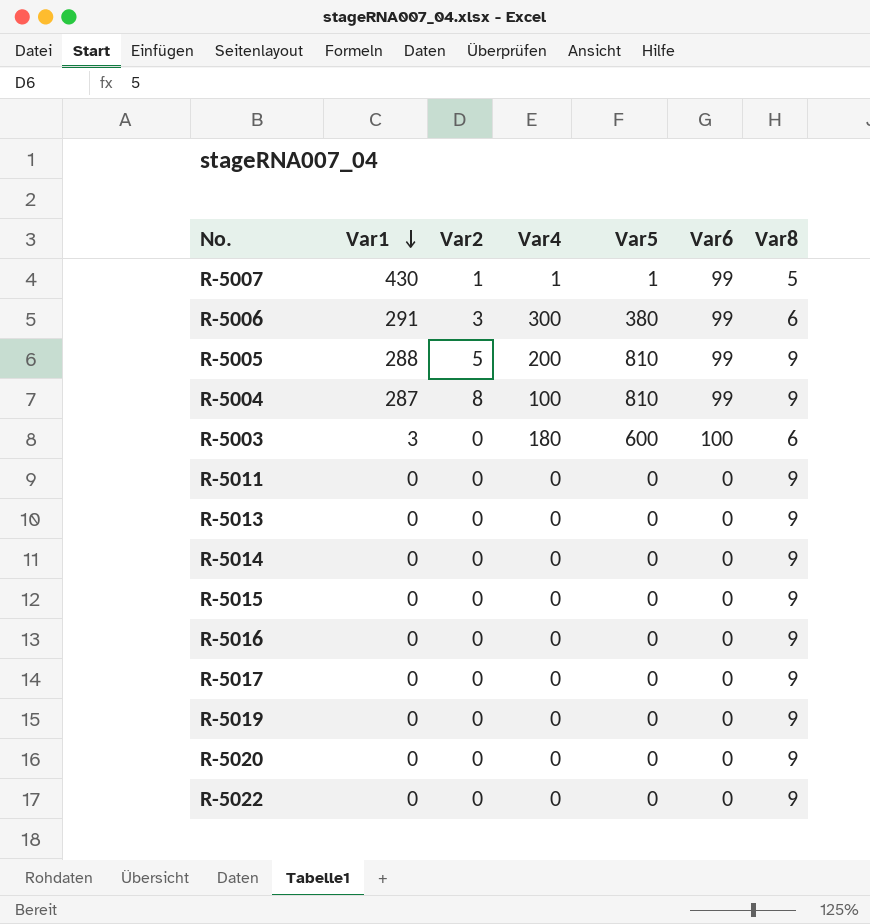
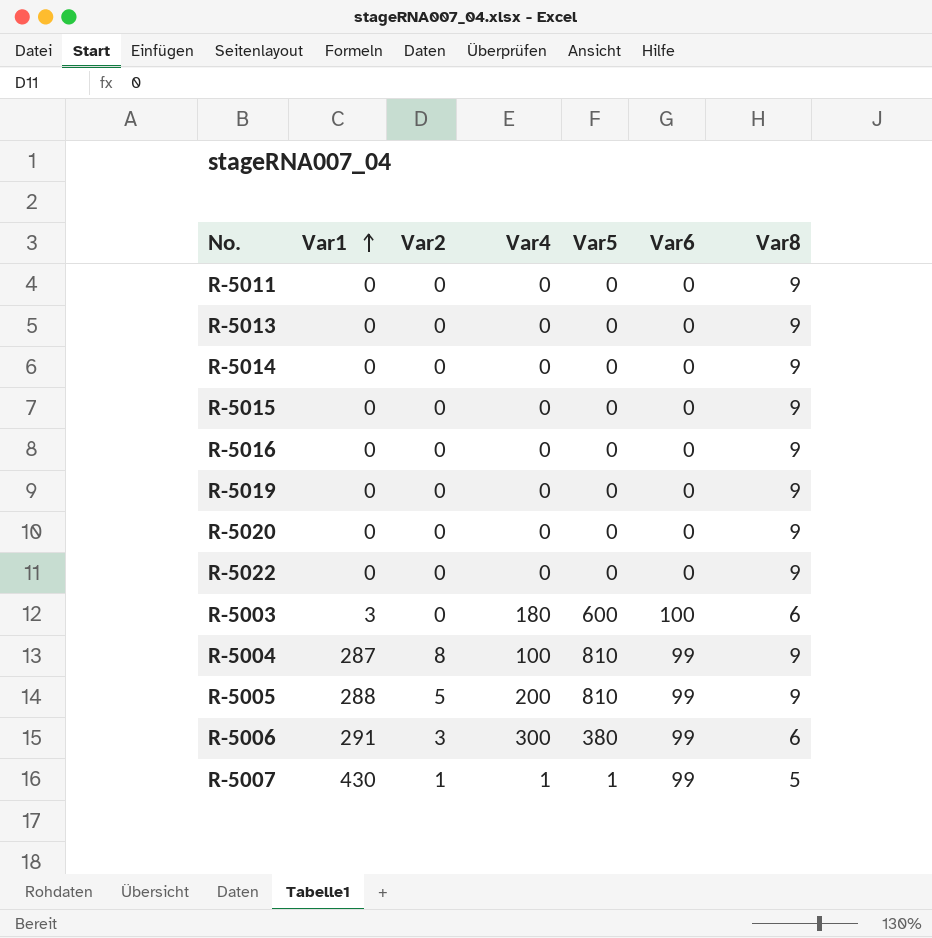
row order: Var1 descending -> Var1 ascending
row R-5017: 0 | 0 | 0 | 0 | 0 | 9 -> none

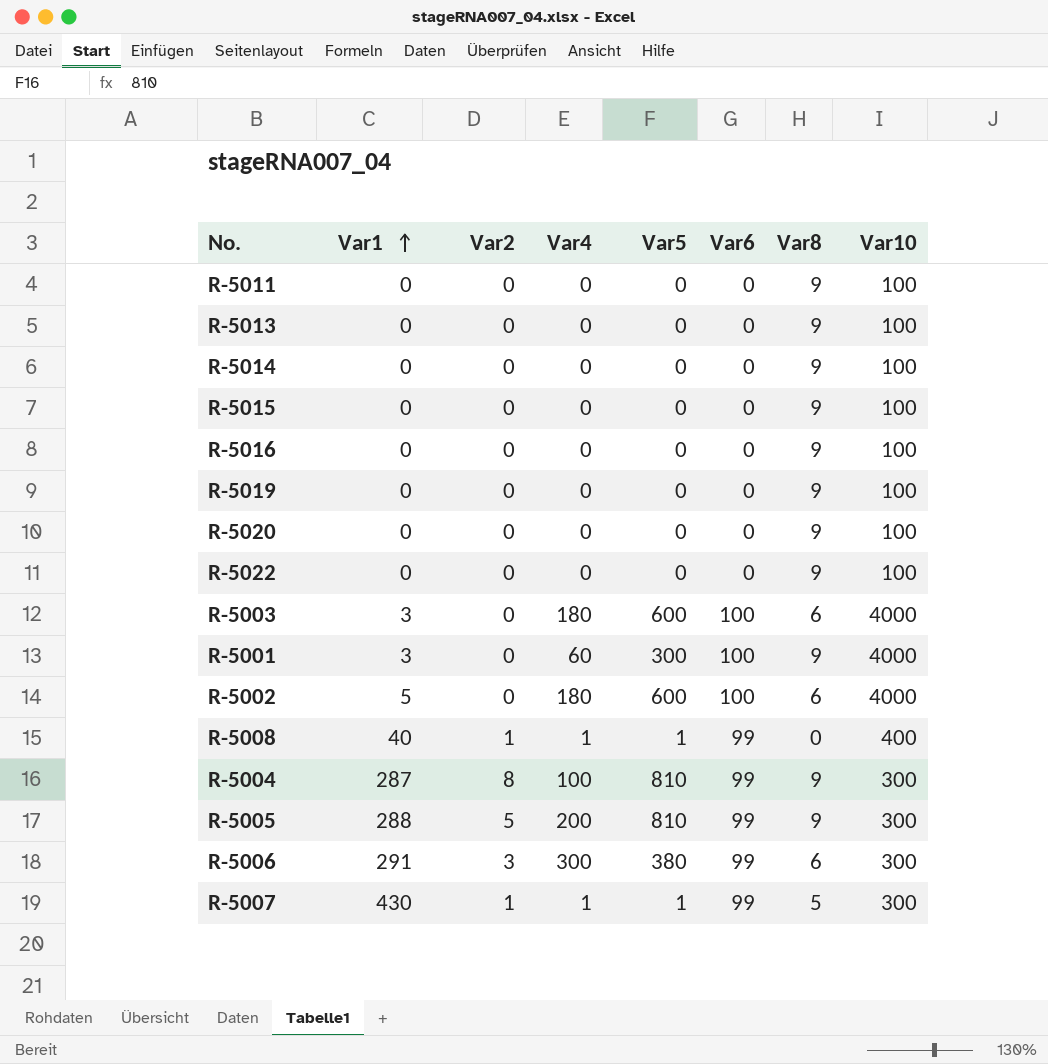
column Var10 | position: none -> 8
row R-5001: none -> 3 | 0 | 60 | 300 | 100 | 9 | 4000
row R-5002: none -> 5 | 0 | 180 | 600 | 100 | 6 | 4000
row R-5008: none -> 40 | 1 | 1 | 1 | 99 | 0 | 400

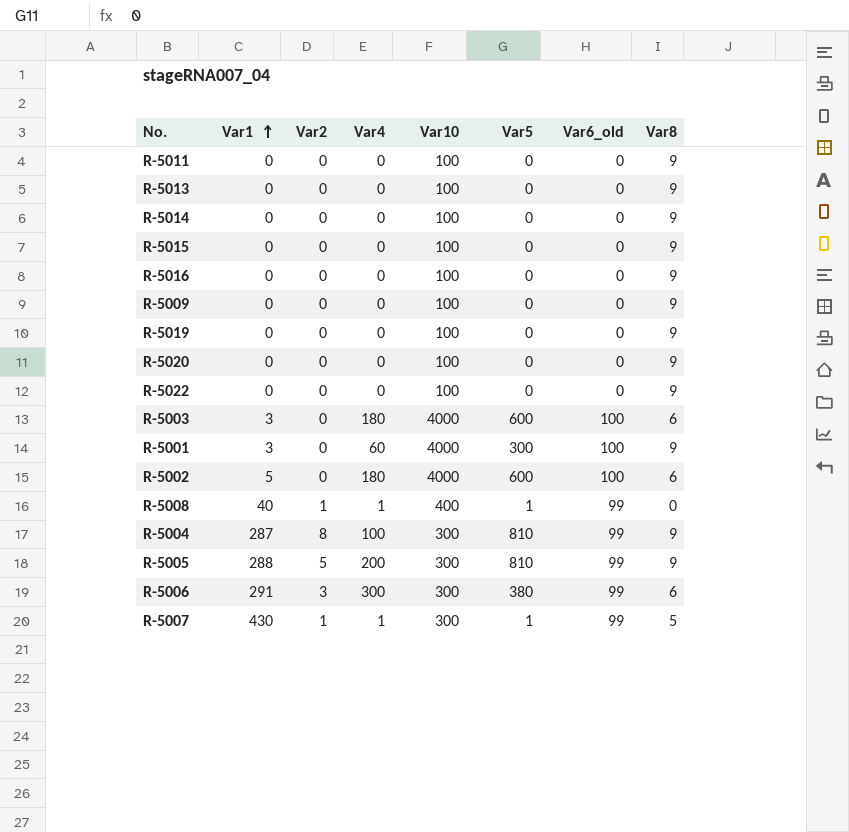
column Var10 | position: 8 -> 5
column name: Var6 -> Var6_old
row R-5009: none -> 0 | 0 | 0 | 100 | 0 | 0 | 9

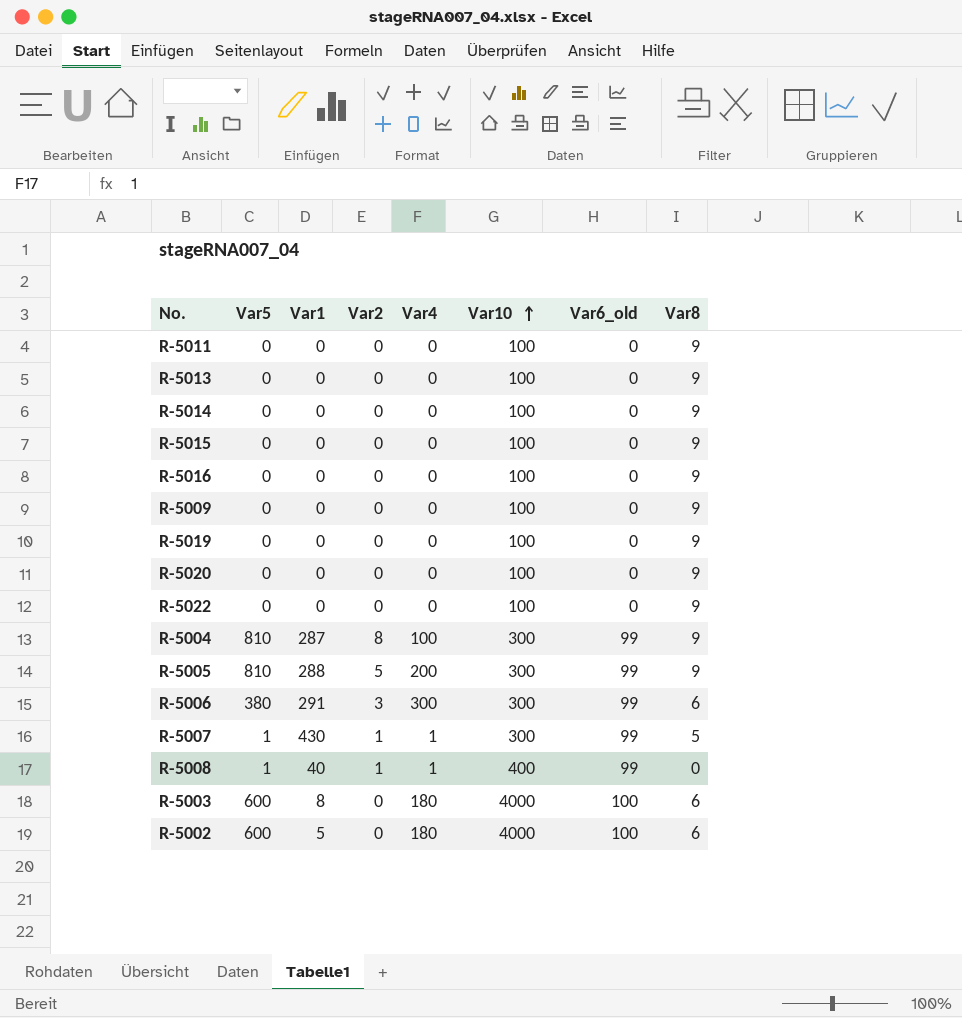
row order: Var1 ascending -> Var10 ascending
column Var5 | position: 6 -> 2
row R-5001: 3 | 0 | 60 | 4000 | 300 | 100 | 9 -> none
R-5003 | Var1: 3 -> 8

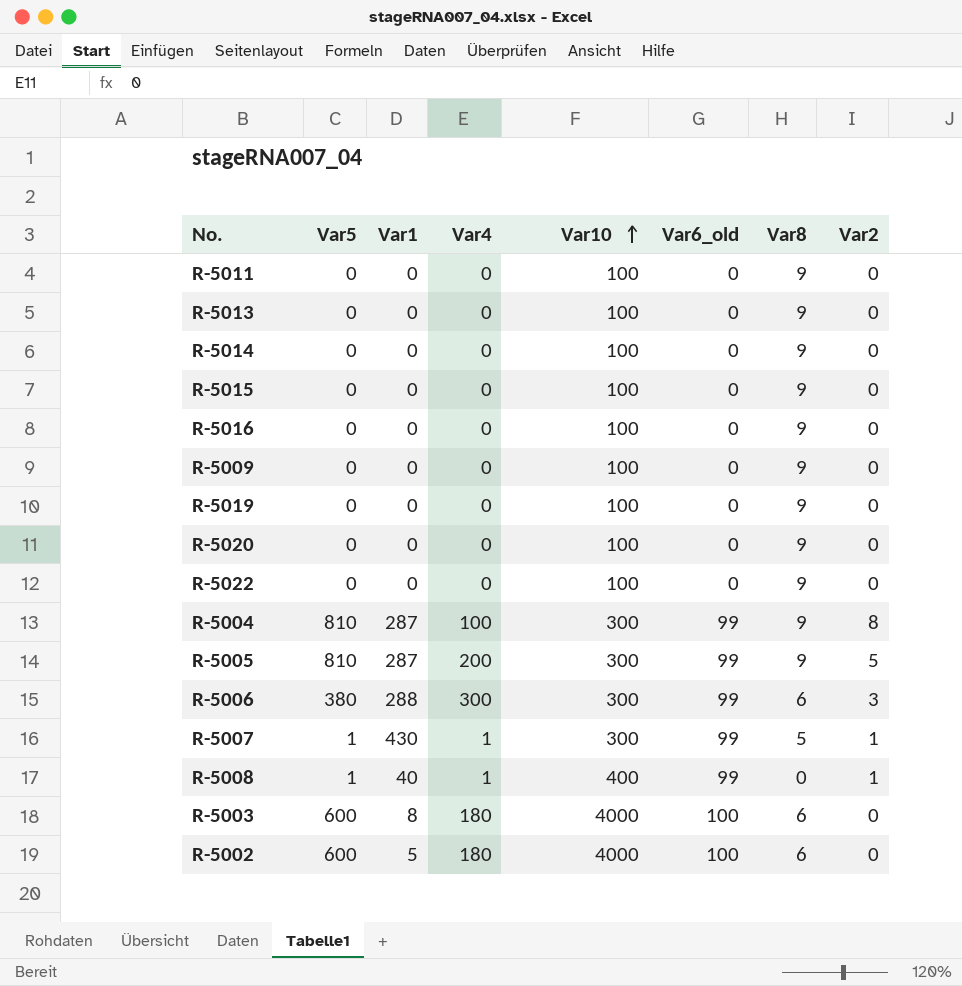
column Var2 | position: 4 -> 8
R-5005 | Var1: 288 -> 287
R-5006 | Var1: 291 -> 288

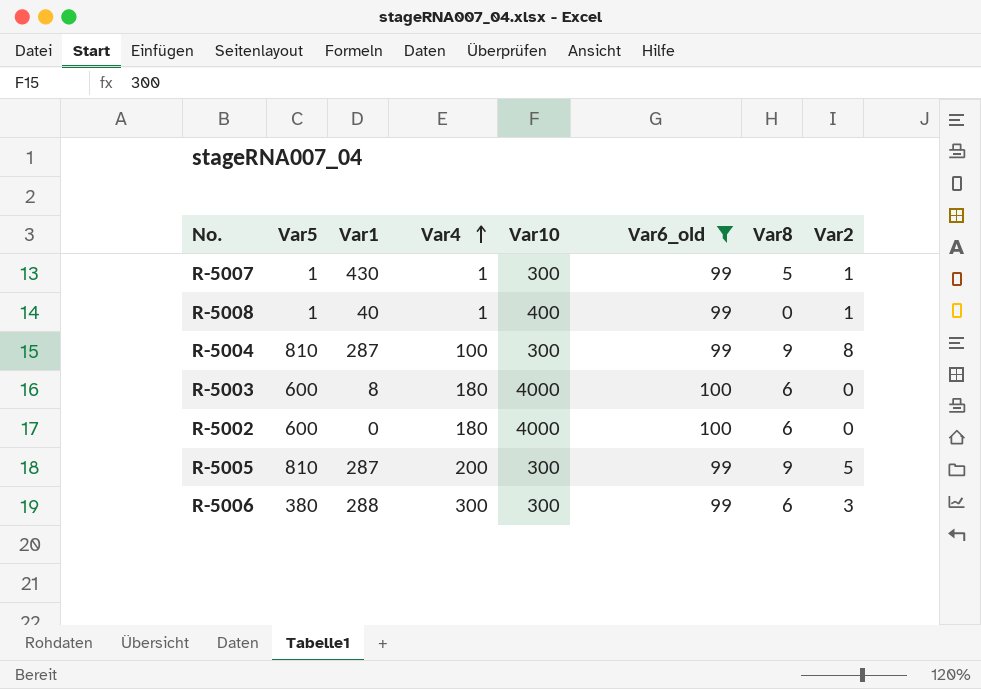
filter: none -> Var6_old != 0
row order: Var10 ascending -> Var4 ascending
R-5002 | Var1: 5 -> 0

